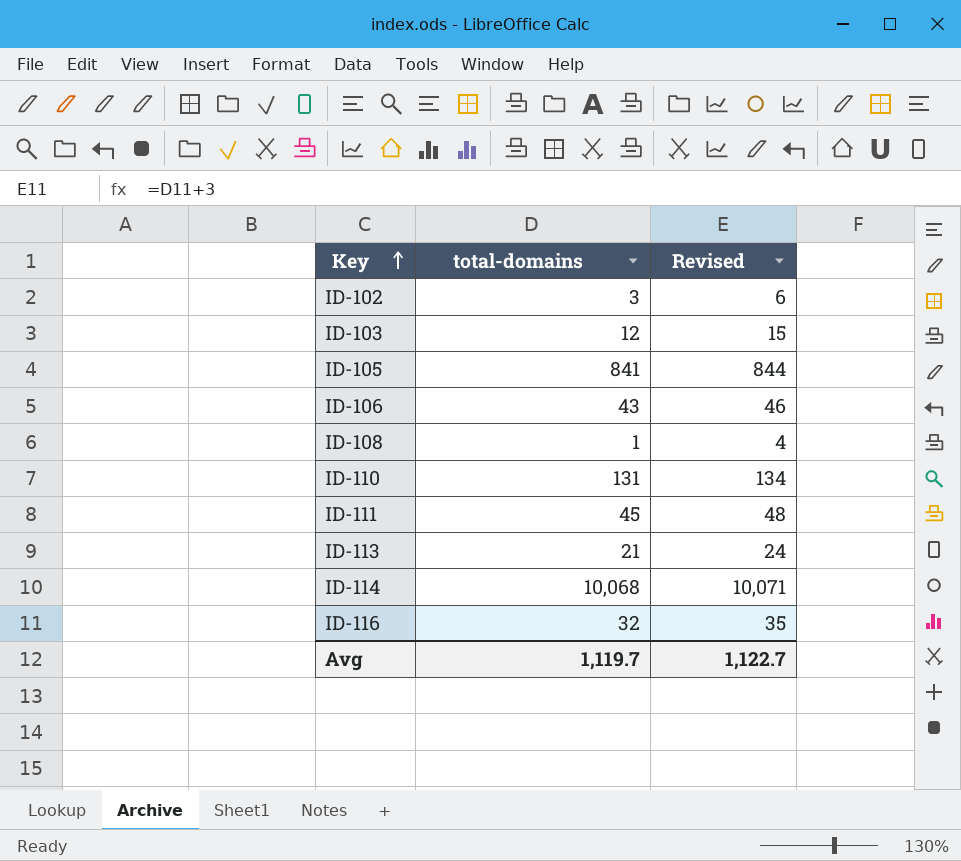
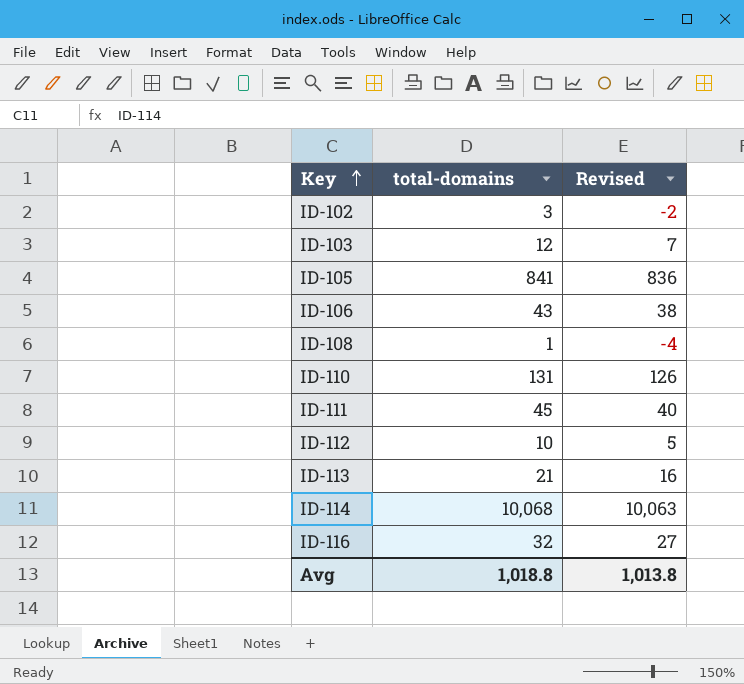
column Revised | formula: [total-domains] + 3 -> [total-domains] - 5
row ID-112: none -> 10 | 5
Avg | total-domains: 1,119.7 -> 1,018.8
Avg | Revised: 1,122.7 -> 1,013.8

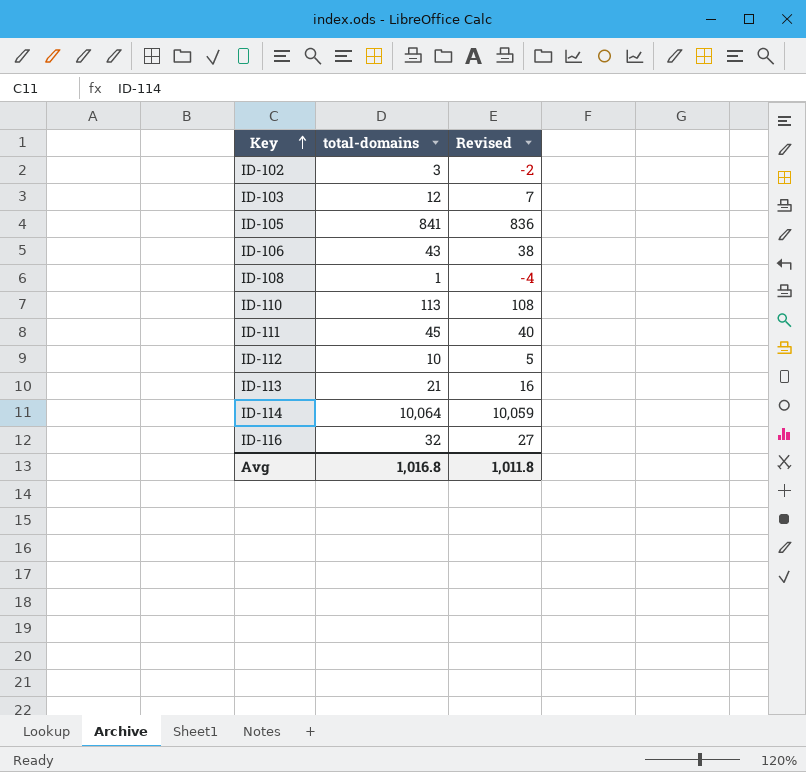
ID-110 | total-domains: 131 -> 113
ID-110 | Revised: 126 -> 108
ID-114 | total-domains: 10,068 -> 10,064
ID-114 | Revised: 10,063 -> 10,059
Avg | total-domains: 1,018.8 -> 1,016.8
Avg | Revised: 1,013.8 -> 1,011.8

